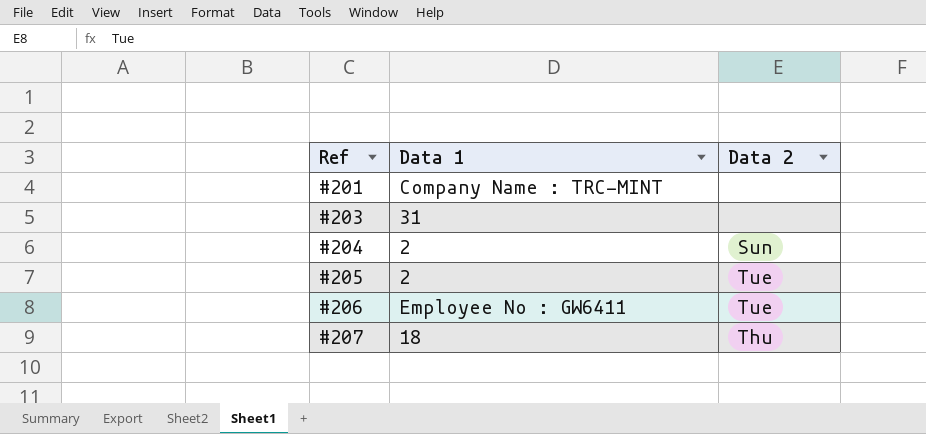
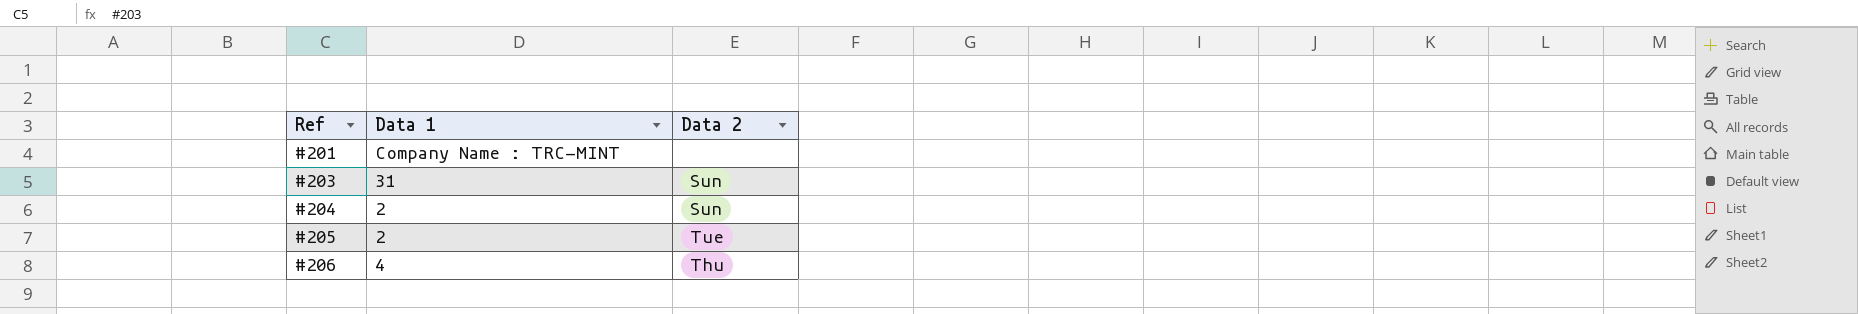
row #207: 18 | Thu -> none
#203 | Data 2: none -> Sun
#206 | Data 1: Employee No : GW6411 -> 4
#206 | Data 2: Tue -> Thu

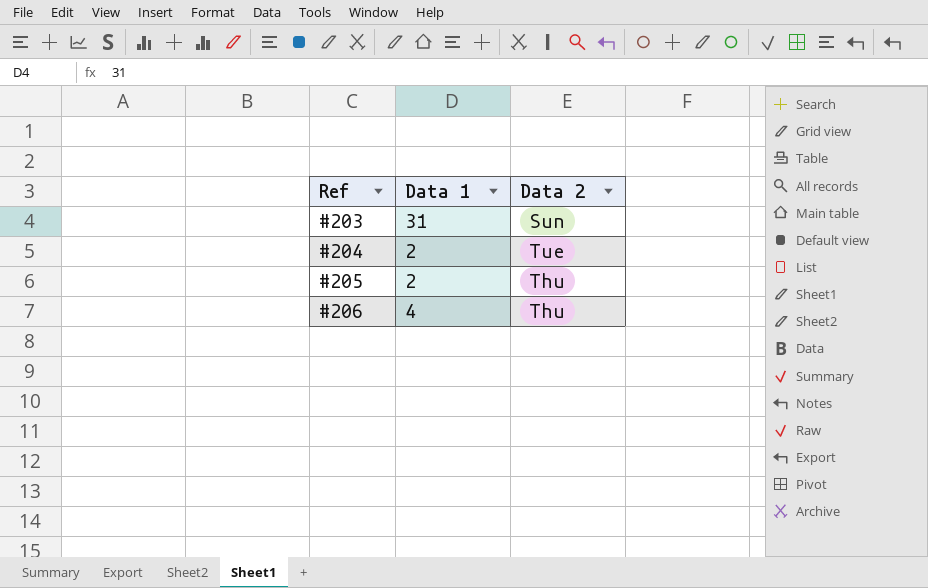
row #201: Company Name : TRC-MINT | none -> none
#204 | Data 2: Sun -> Tue
#205 | Data 2: Tue -> Thu

